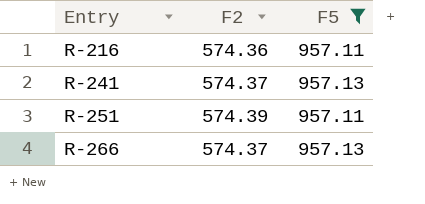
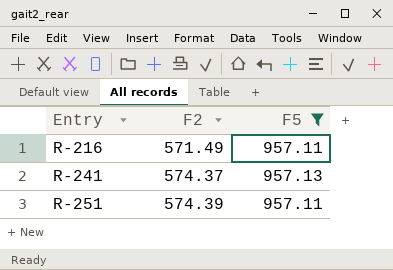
row R-266: 574.37 | 957.13 -> none
R-216 | F2: 574.36 -> 571.49

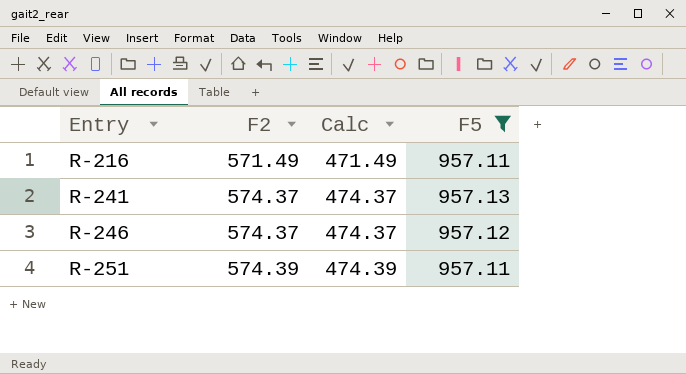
column Calc | formula: none -> [F2] - 100
row R-246: none -> 574.37 | 474.37 | 957.12

